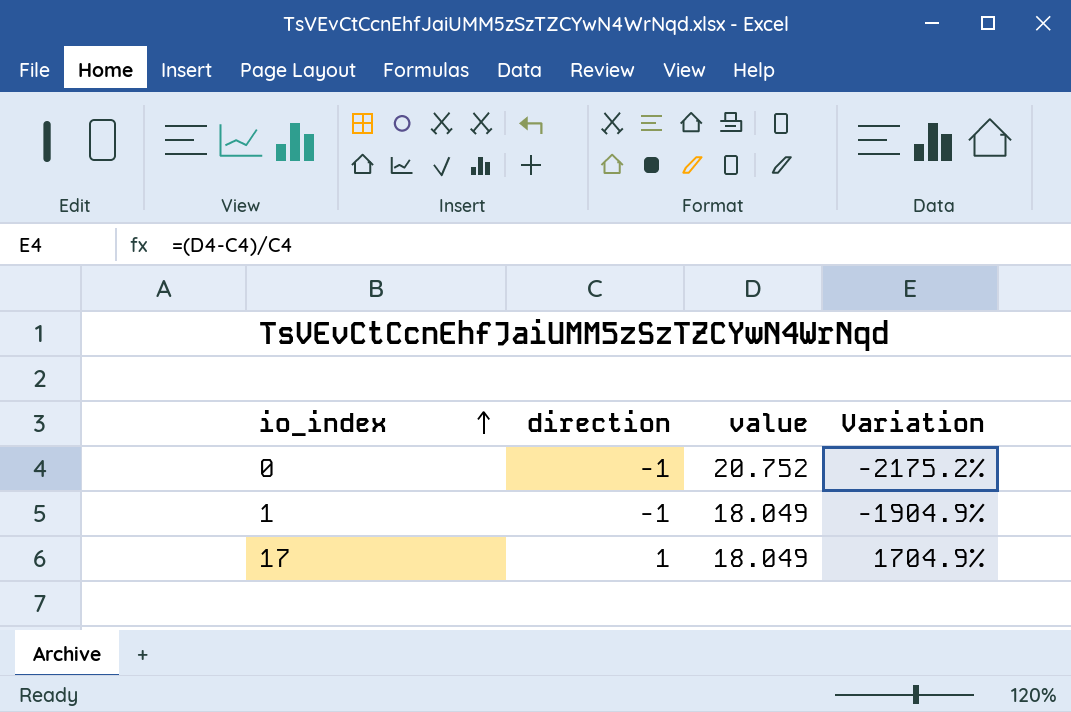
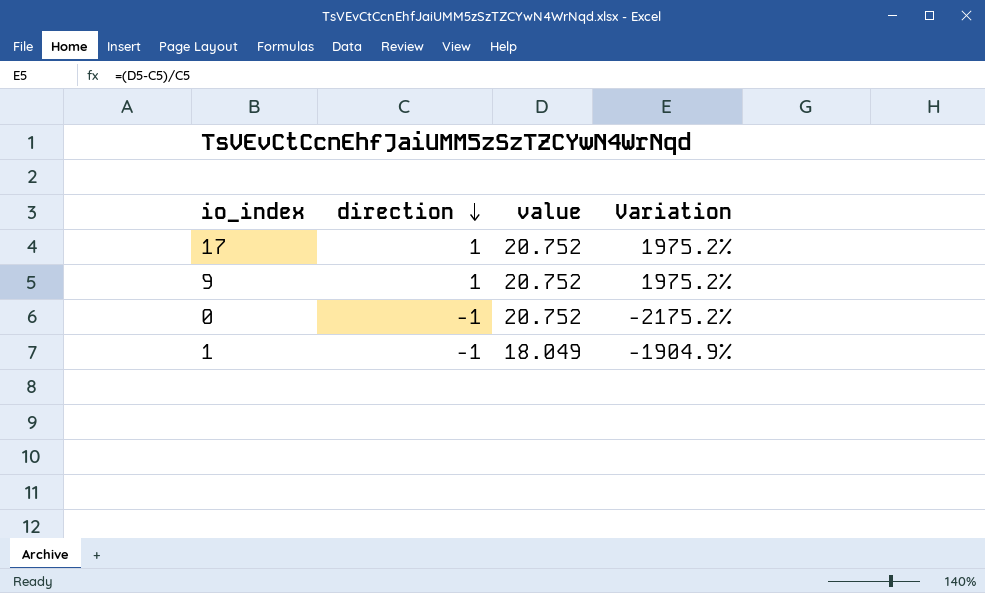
row order: io_index ascending -> direction descending
17 | value: 18.049 -> 20.752
17 | Variation: 1704.9% -> 1975.2%
row 9: none -> 1 | 20.752 | 1975.2%

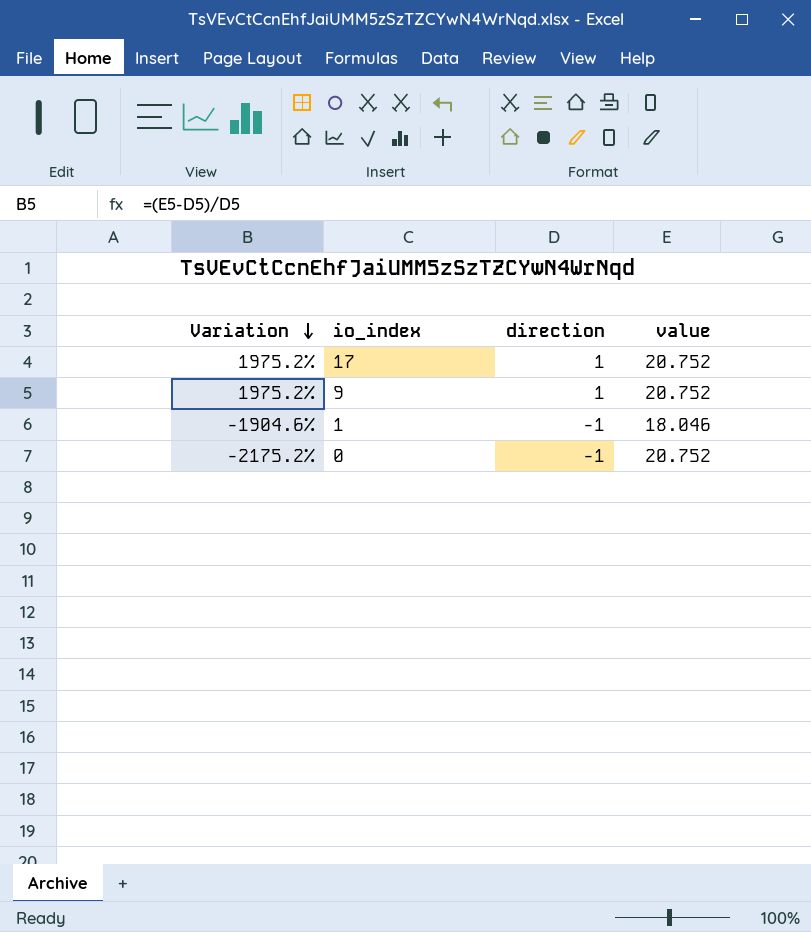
row order: direction descending -> Variation descending
column Variation | position: 4 -> 1
1 | Variation: -1904.9% -> -1904.6%
1 | value: 18.049 -> 18.046

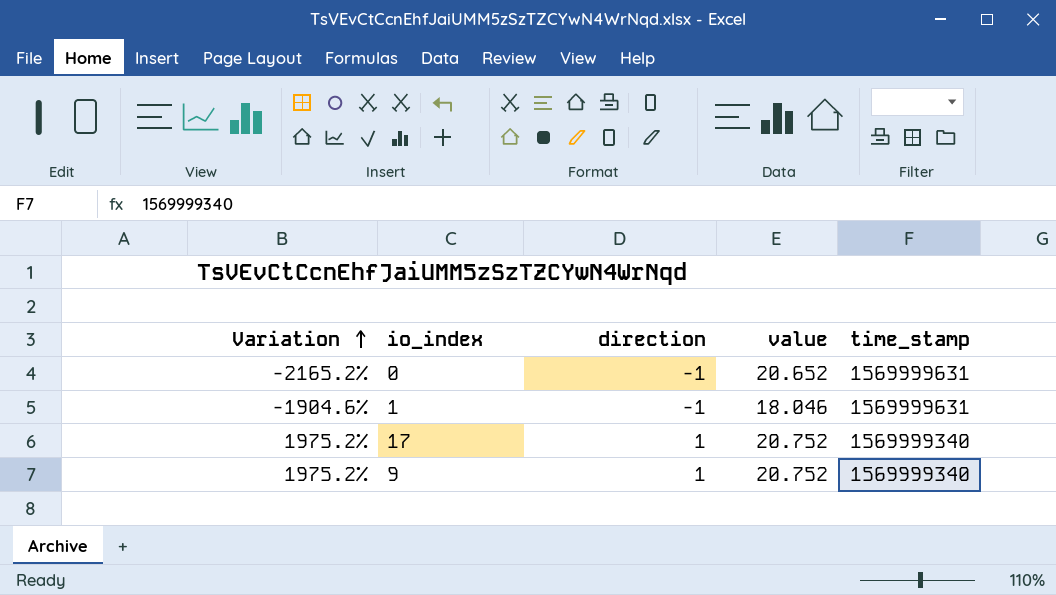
row order: Variation descending -> Variation ascending
column time_stamp | position: none -> 5
0 | Variation: -2175.2% -> -2165.2%
0 | value: 20.752 -> 20.652

